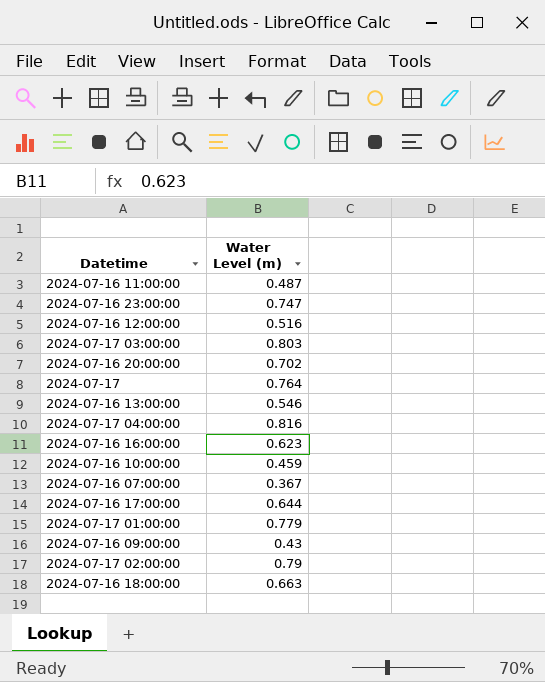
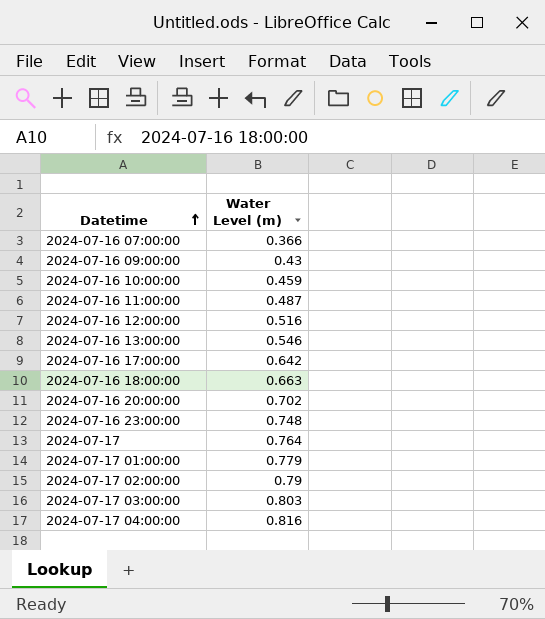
row order: none -> Datetime ascending
row 2024-07-16 16:00:00: 0.623 -> none
2024-07-16 07:00:00 | Water Level (m): 0.367 -> 0.366
2024-07-16 17:00:00 | Water Level (m): 0.644 -> 0.642
2024-07-16 23:00:00 | Water Level (m): 0.747 -> 0.748

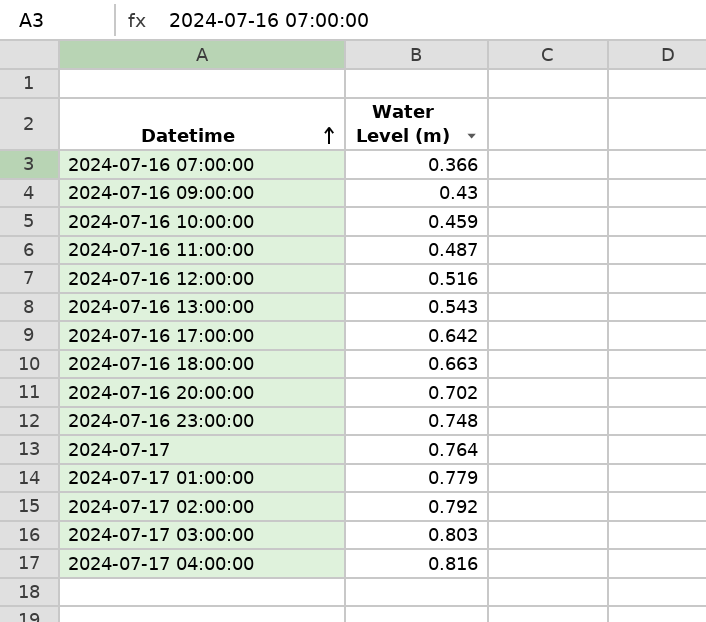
2024-07-16 13:00:00 | Water Level (m): 0.546 -> 0.543
2024-07-17 02:00:00 | Water Level (m): 0.79 -> 0.792

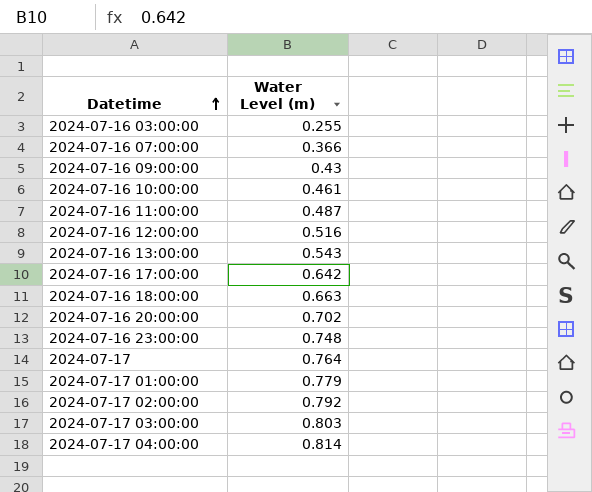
row 2024-07-16 03:00:00: none -> 0.255
2024-07-16 10:00:00 | Water Level (m): 0.459 -> 0.461
2024-07-17 04:00:00 | Water Level (m): 0.816 -> 0.814

